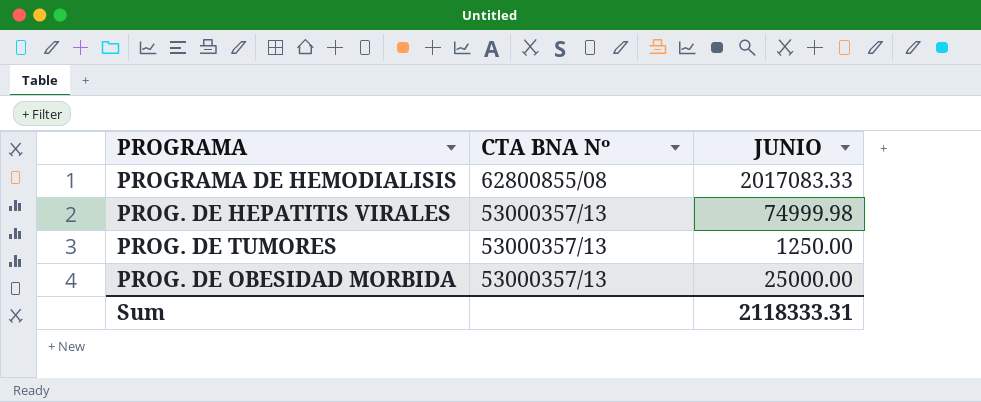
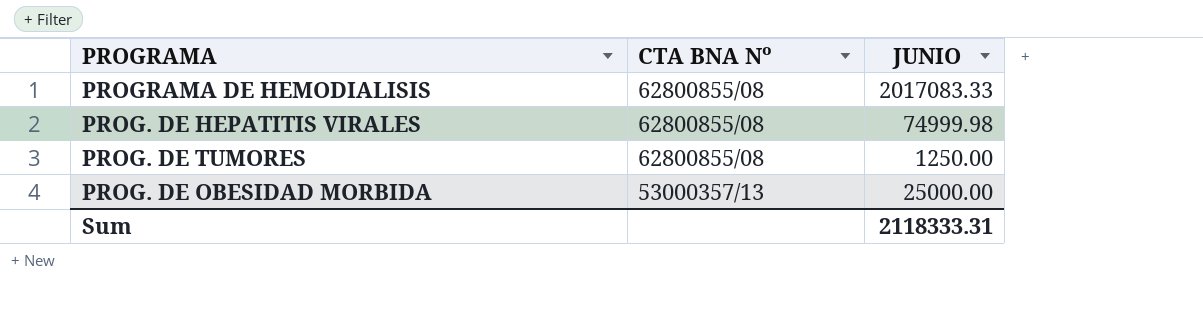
PROG. DE HEPATITIS VIRALES | CTA BNA Nº: 53000357/13 -> 62800855/08
PROG. DE TUMORES | CTA BNA Nº: 53000357/13 -> 62800855/08

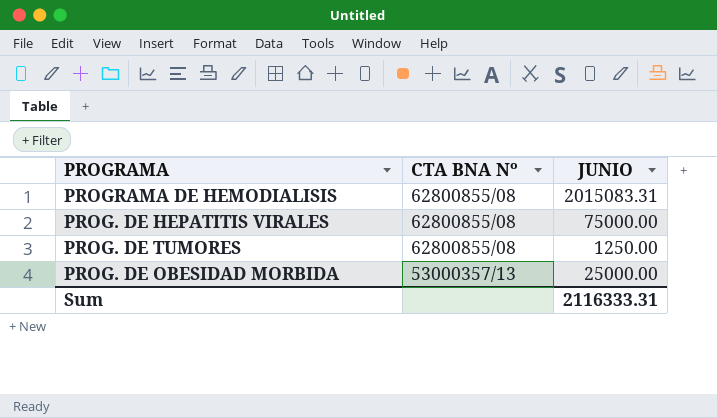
PROGRAMA DE HEMODIALISIS | JUNIO: 2017083.33 -> 2015083.31
PROG. DE HEPATITIS VIRALES | JUNIO: 74999.98 -> 75000.00
Sum | JUNIO: 2118333.31 -> 2116333.31

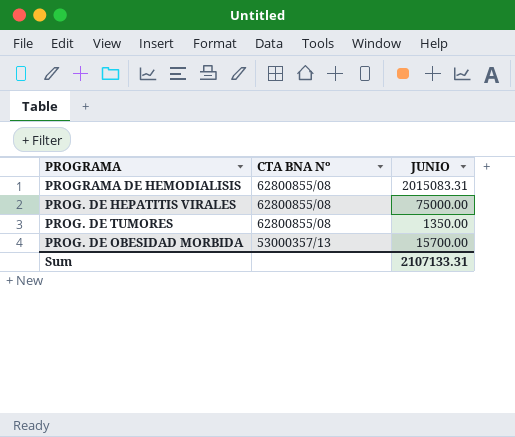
PROG. DE TUMORES | JUNIO: 1250.00 -> 1350.00
PROG. DE OBESIDAD MORBIDA | JUNIO: 25000.00 -> 15700.00
Sum | JUNIO: 2116333.31 -> 2107133.31

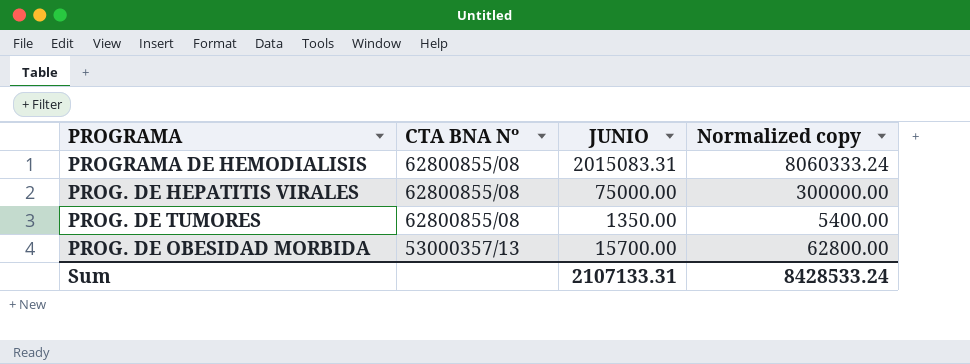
column Normalized copy | formula: none -> [JUNIO] * 4

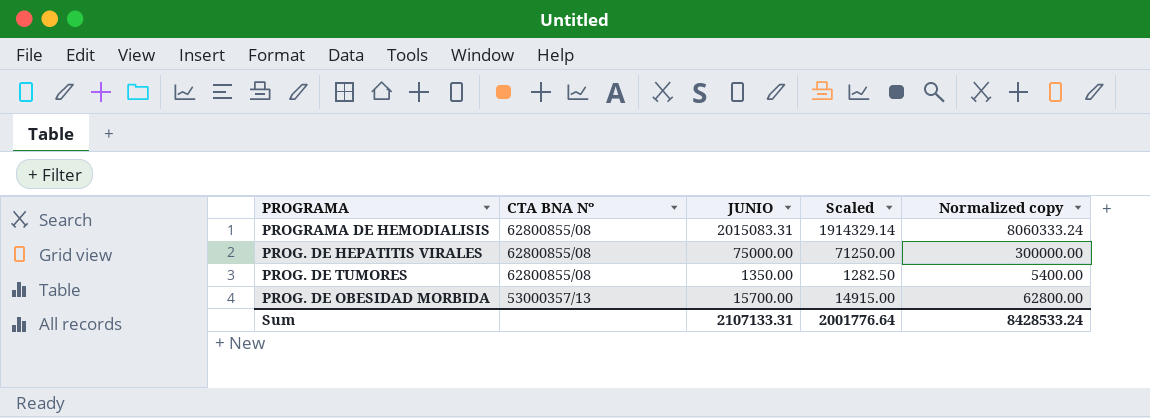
column Scaled | formula: none -> [JUNIO] * 0.95

